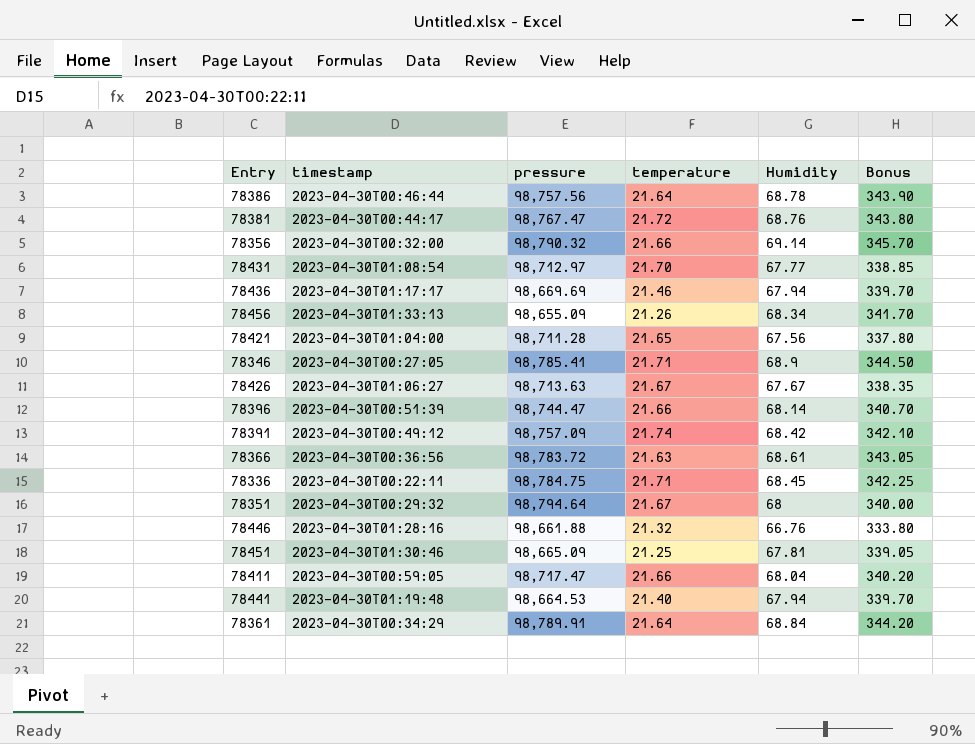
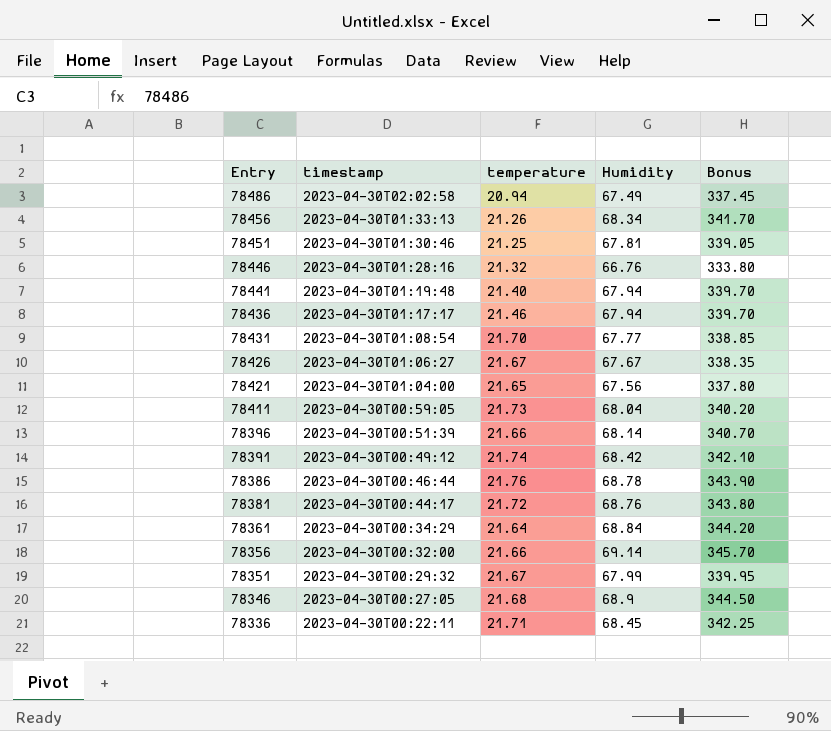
row order: none -> Entry descending
column pressure | position: 3 -> none
row 78366: 2023-04-30T00:36:56 | 98,783.72 | 21.63 | 68.61 | 343.05 -> none
row 78486: none -> 2023-04-30T02:02:58 | 20.94 | 67.49 | 337.45
78411 | temperature: 21.66 -> 21.73
78386 | temperature: 21.64 -> 21.76
78351 | Humidity: 68 -> 67.99
78351 | Bonus: 340.00 -> 339.95
78346 | temperature: 21.71 -> 21.68

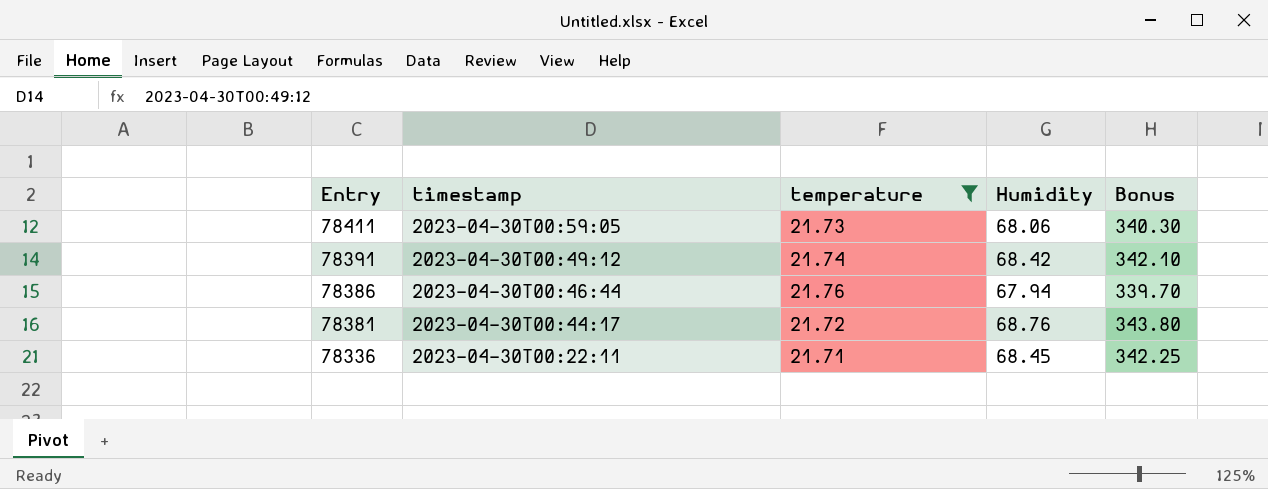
filter: none -> temperature >= 21.71
78411 | Humidity: 68.04 -> 68.06
78411 | Bonus: 340.20 -> 340.30
78386 | Humidity: 68.78 -> 67.94
78386 | Bonus: 343.90 -> 339.70

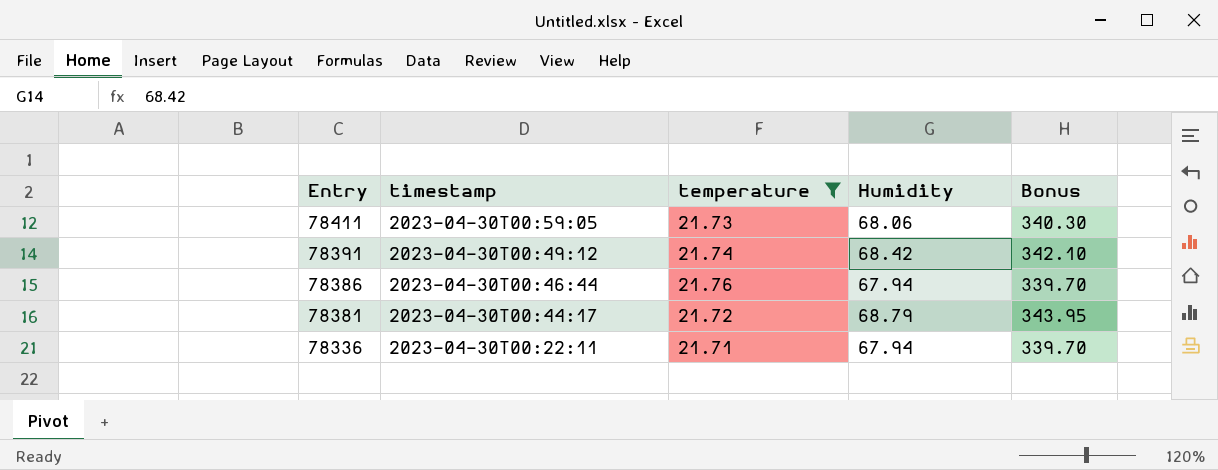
78381 | Humidity: 68.76 -> 68.79
78381 | Bonus: 343.80 -> 343.95
78336 | Humidity: 68.45 -> 67.94
78336 | Bonus: 342.25 -> 339.70

